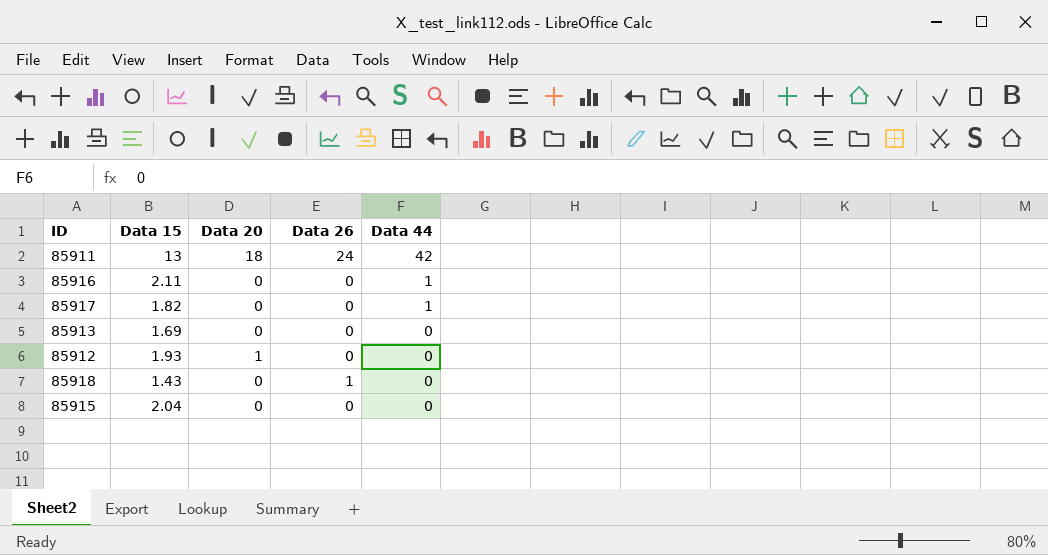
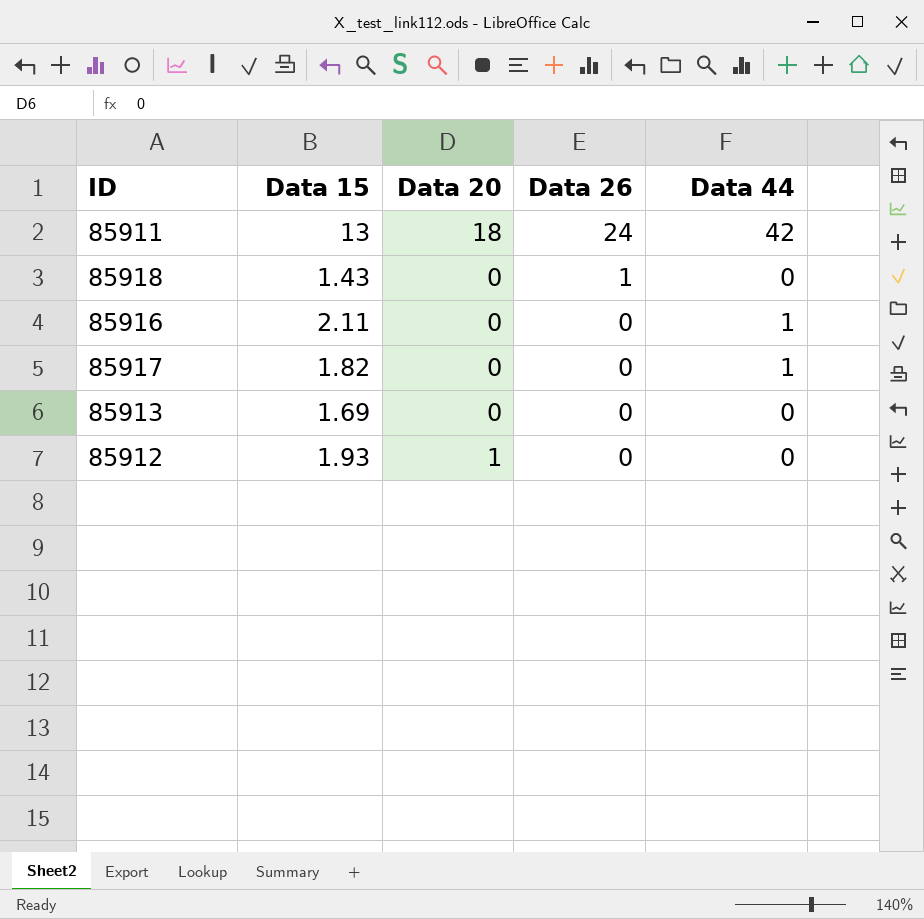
row order: Data 44 descending -> Data 26 descending
row 85915: 2.04 | 0 | 0 | 0 -> none

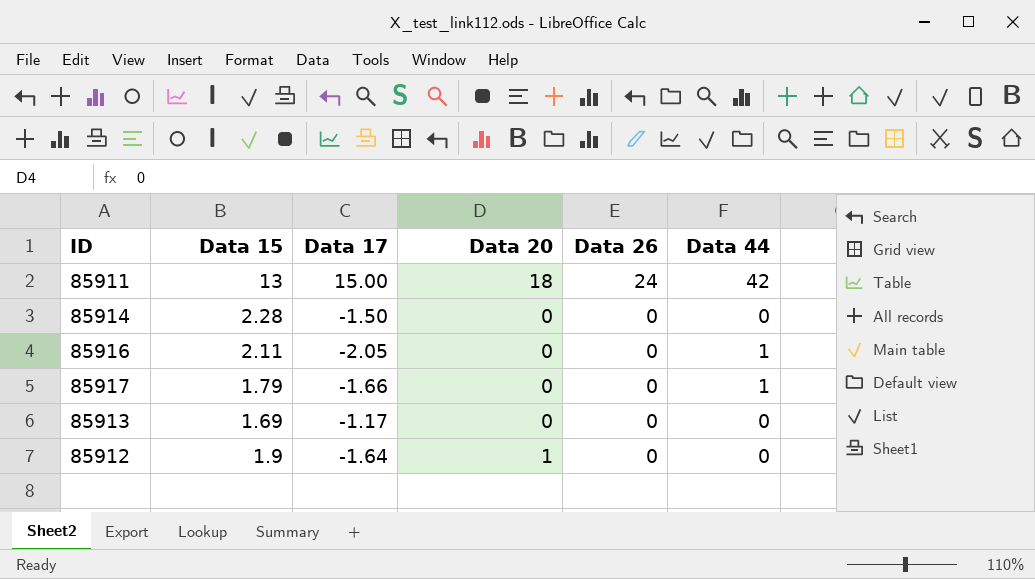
column Data 17 | position: none -> 3
row 85918: 1.43 | 0 | 1 | 0 -> none
row 85914: none -> 2.28 | -1.50 | 0 | 0 | 0
85917 | Data 15: 1.82 -> 1.79
85912 | Data 15: 1.93 -> 1.9

